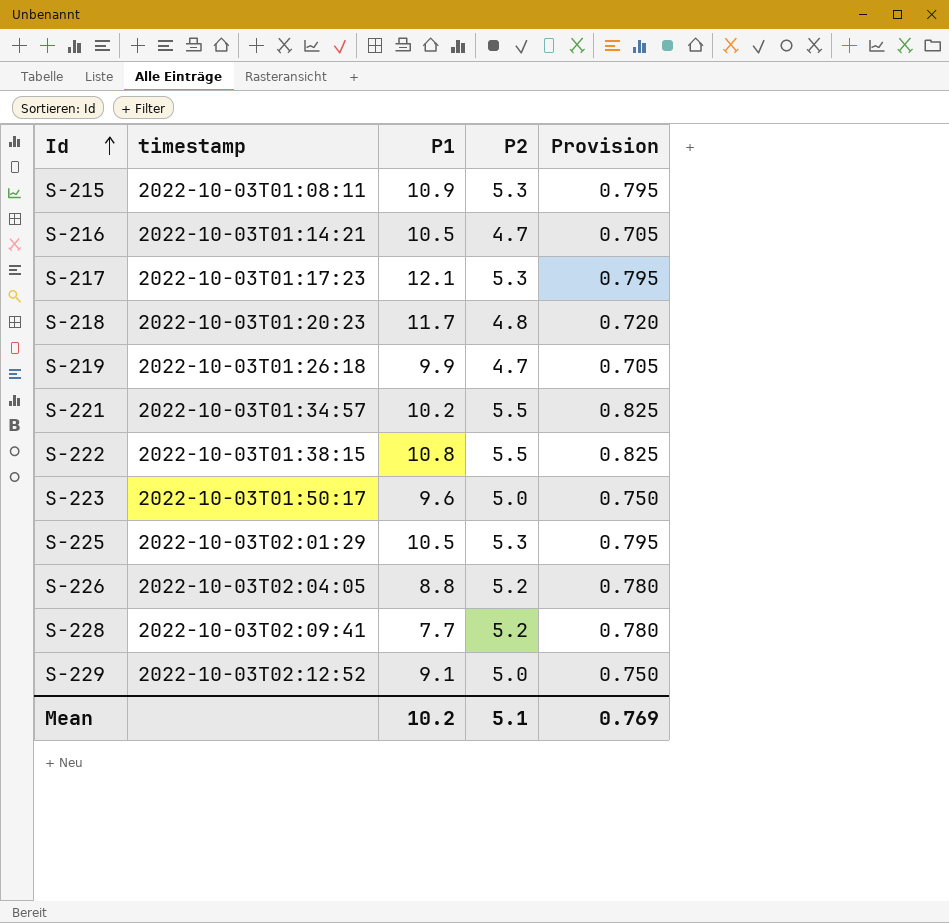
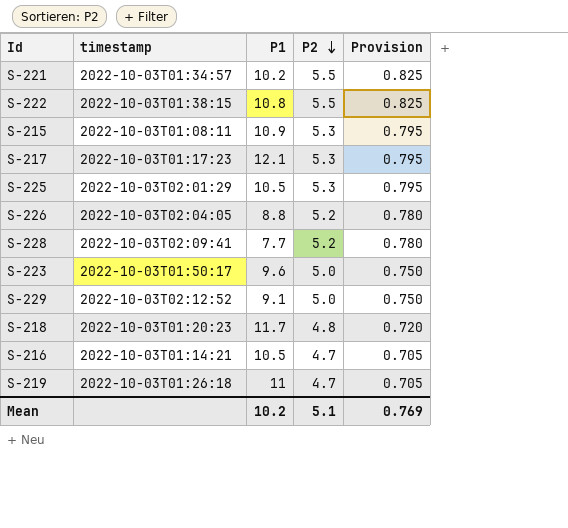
row order: Id ascending -> P2 descending
S-219 | P1: 9.9 -> 11

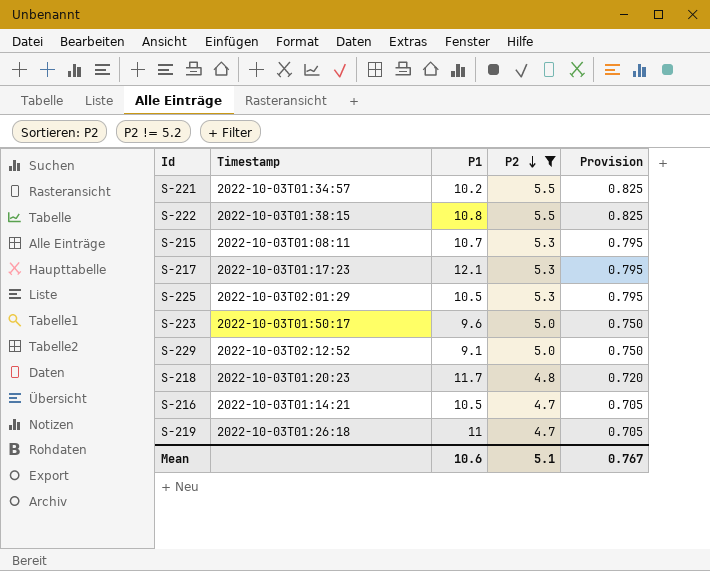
filter: none -> P2 != 5.2
column name: timestamp -> Timestamp
S-215 | P1: 10.9 -> 10.7
Mean | P1: 10.2 -> 10.6
Mean | Provision: 0.769 -> 0.767

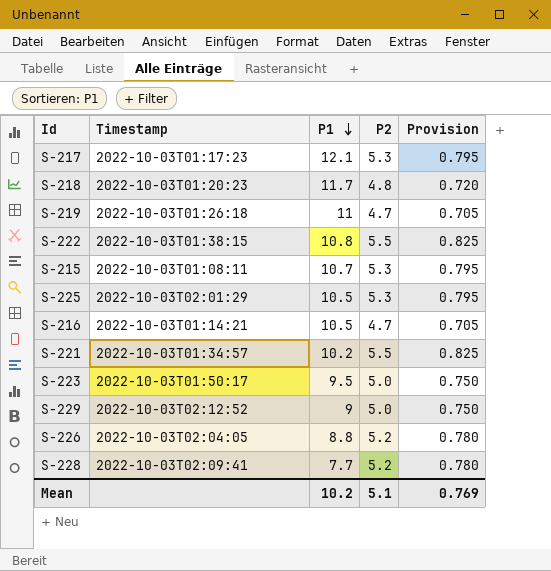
filter: P2 != 5.2 -> none
row order: P2 descending -> P1 descending
S-223 | P1: 9.6 -> 9.5
S-229 | P1: 9.1 -> 9
Mean | P1: 10.6 -> 10.2
Mean | Provision: 0.767 -> 0.769

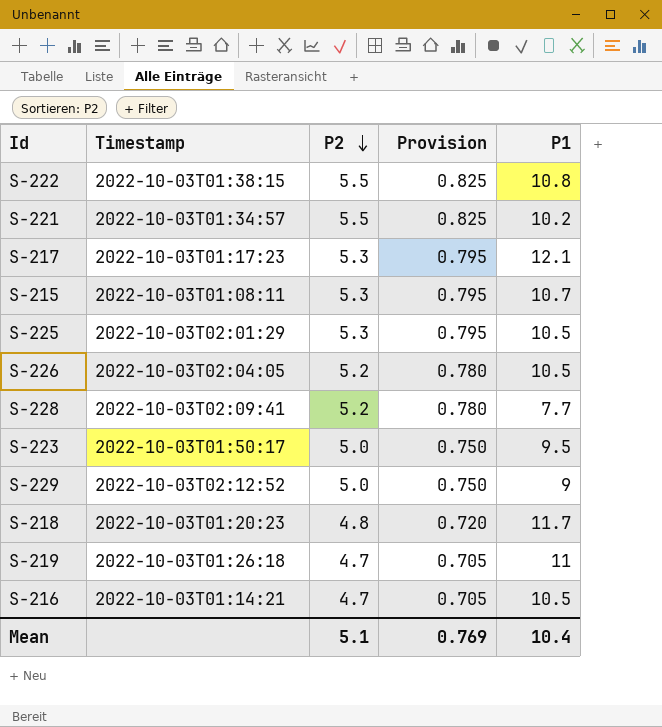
row order: P1 descending -> P2 descending
column P1 | position: 3 -> 5
S-226 | P1: 8.8 -> 10.5
Mean | P1: 10.2 -> 10.4

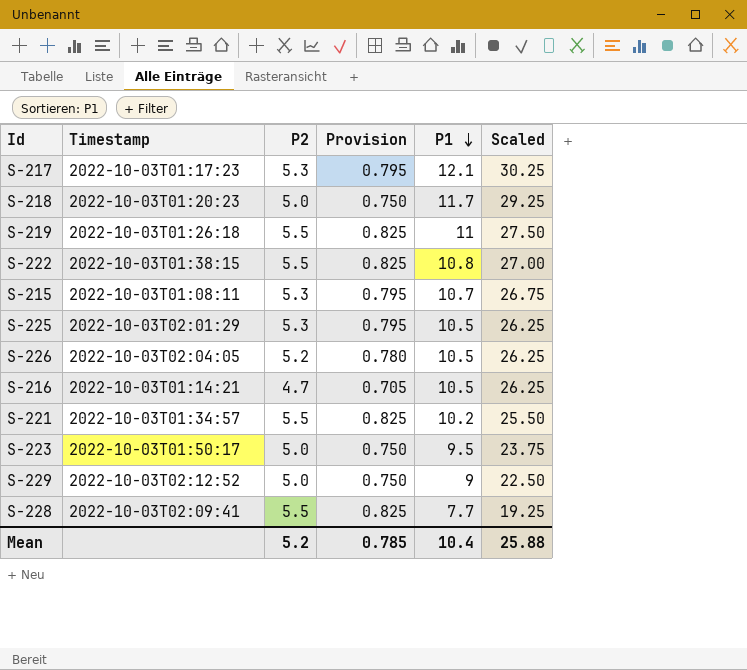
row order: P2 descending -> P1 descending
column Scaled | formula: none -> [P1] * 2.5
S-218 | P2: 4.8 -> 5.0
S-218 | Provision: 0.720 -> 0.750
S-219 | P2: 4.7 -> 5.5
S-219 | Provision: 0.705 -> 0.825
S-228 | P2: 5.2 -> 5.5
S-228 | Provision: 0.780 -> 0.825
Mean | P2: 5.1 -> 5.2
Mean | Provision: 0.769 -> 0.785

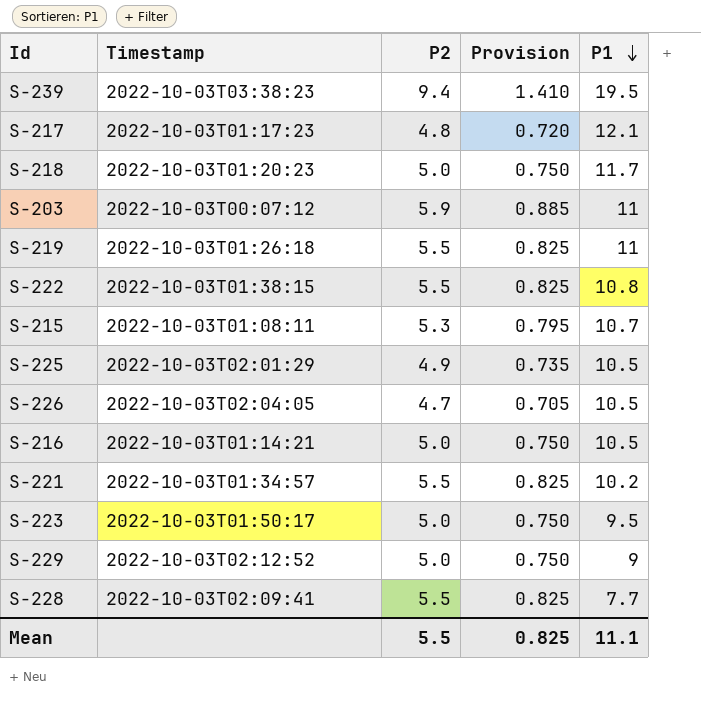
column Scaled | formula: [P1] * 2.5 -> none
row S-239: none -> 2022-10-03T03:38:23 | 9.4 | 1.410 | 19.5
S-217 | P2: 5.3 -> 4.8
S-217 | Provision: 0.795 -> 0.720
row S-203: none -> 2022-10-03T00:07:12 | 5.9 | 0.885 | 11
S-225 | P2: 5.3 -> 4.9
S-225 | Provision: 0.795 -> 0.735
S-226 | P2: 5.2 -> 4.7
S-226 | Provision: 0.780 -> 0.705
S-216 | P2: 4.7 -> 5.0
S-216 | Provision: 0.705 -> 0.750
Mean | P2: 5.2 -> 5.5
Mean | Provision: 0.785 -> 0.825
Mean | P1: 10.4 -> 11.1

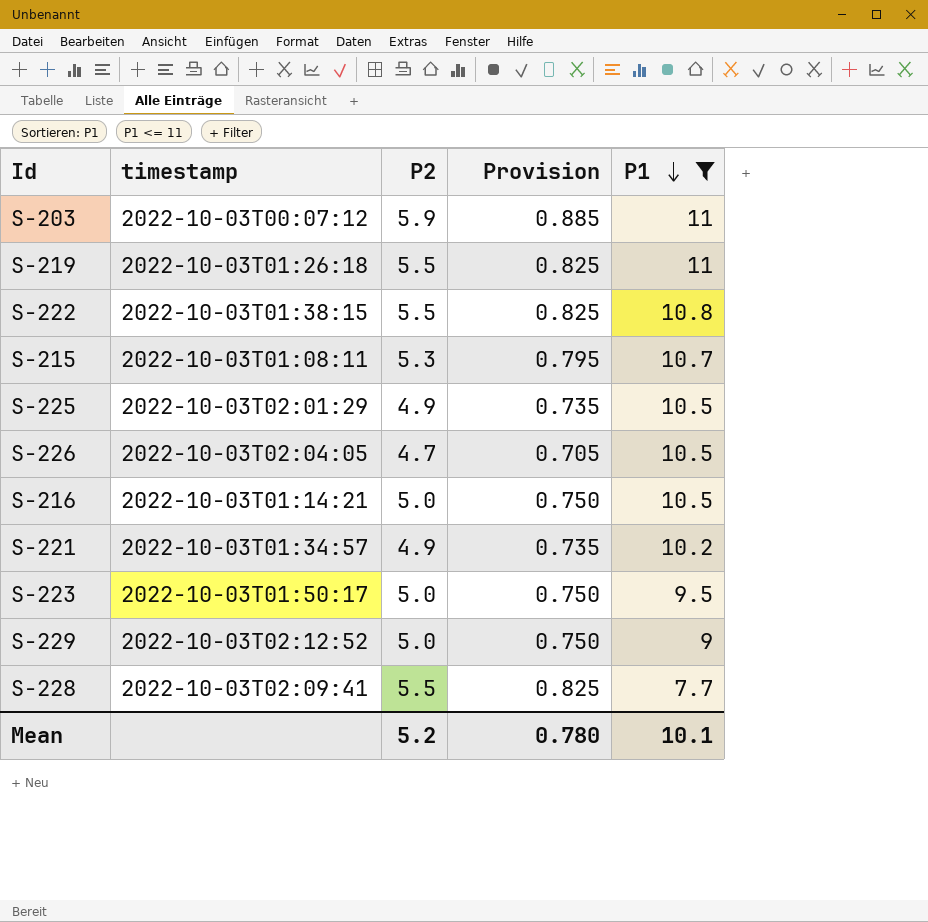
filter: none -> P1 <= 11
column name: Timestamp -> timestamp
S-221 | P2: 5.5 -> 4.9
S-221 | Provision: 0.825 -> 0.735
Mean | P2: 5.5 -> 5.2
Mean | Provision: 0.825 -> 0.780
Mean | P1: 11.1 -> 10.1

